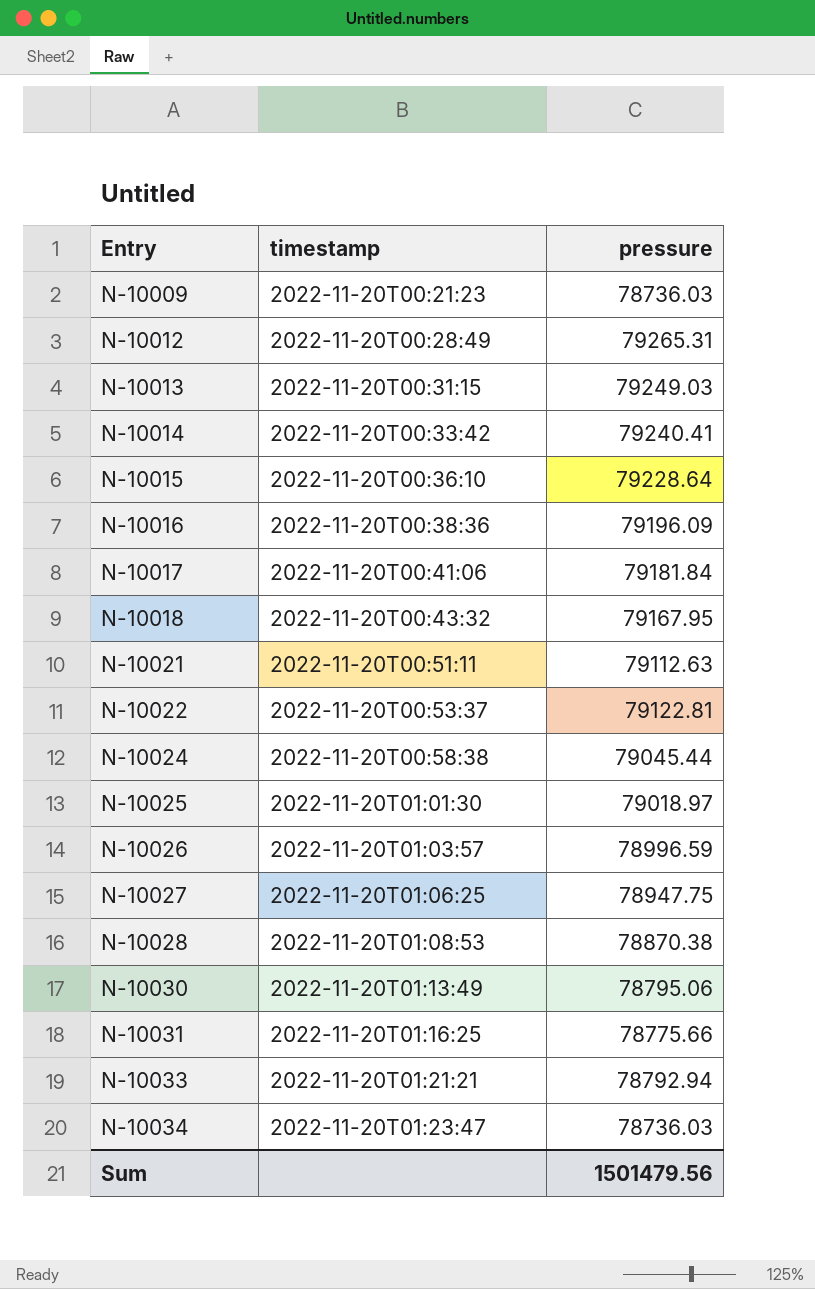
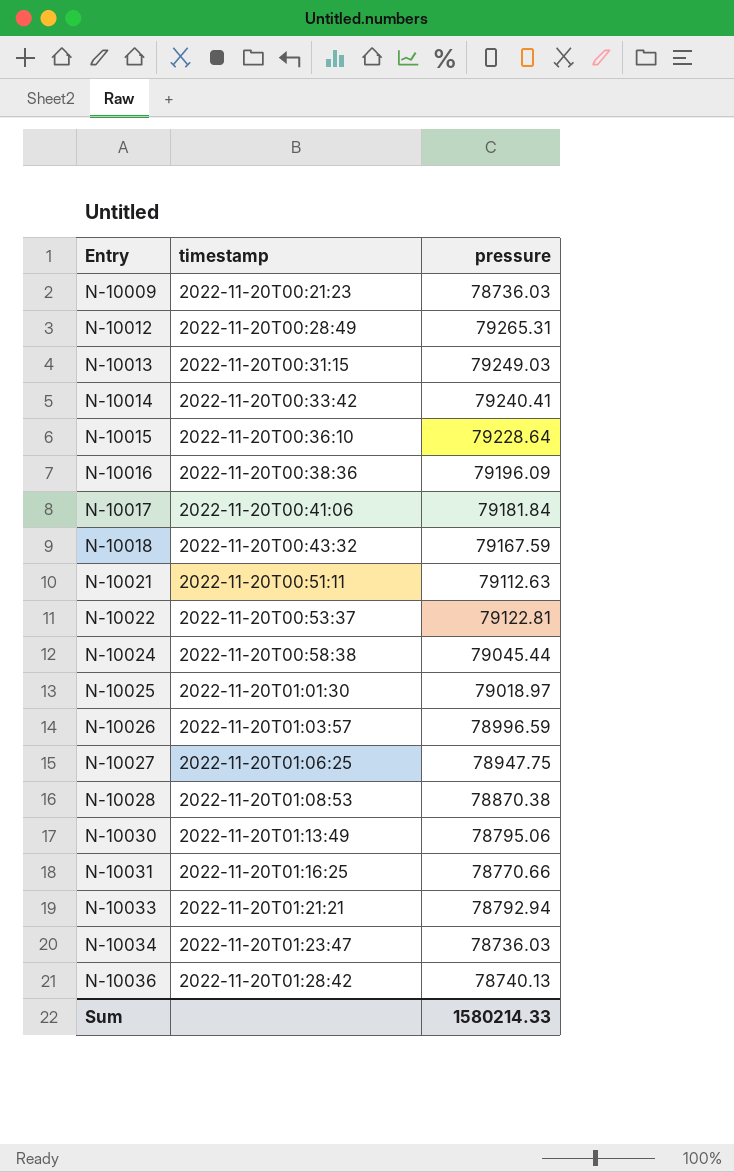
N-10018 | pressure: 79167.95 -> 79167.59
N-10031 | pressure: 78775.66 -> 78770.66
row N-10036: none -> 2022-11-20T01:28:42 | 78740.13
Sum | pressure: 1501479.56 -> 1580214.33

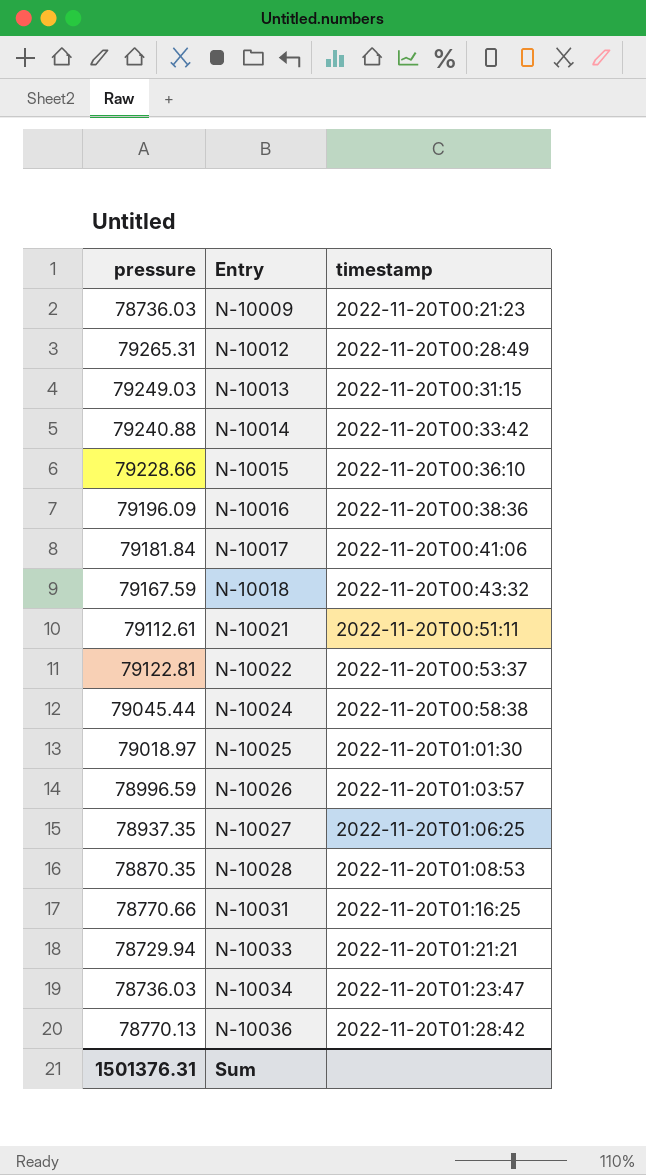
column pressure | position: 3 -> 1
row N-10030: 2022-11-20T01:13:49 | 78795.06 -> none
N-10014 | pressure: 79240.41 -> 79240.88
N-10015 | pressure: 79228.64 -> 79228.66
N-10021 | pressure: 79112.63 -> 79112.61
N-10027 | pressure: 78947.75 -> 78937.35
N-10028 | pressure: 78870.38 -> 78870.35
N-10033 | pressure: 78792.94 -> 78729.94
N-10036 | pressure: 78740.13 -> 78770.13
Sum | pressure: 1580214.33 -> 1501376.31

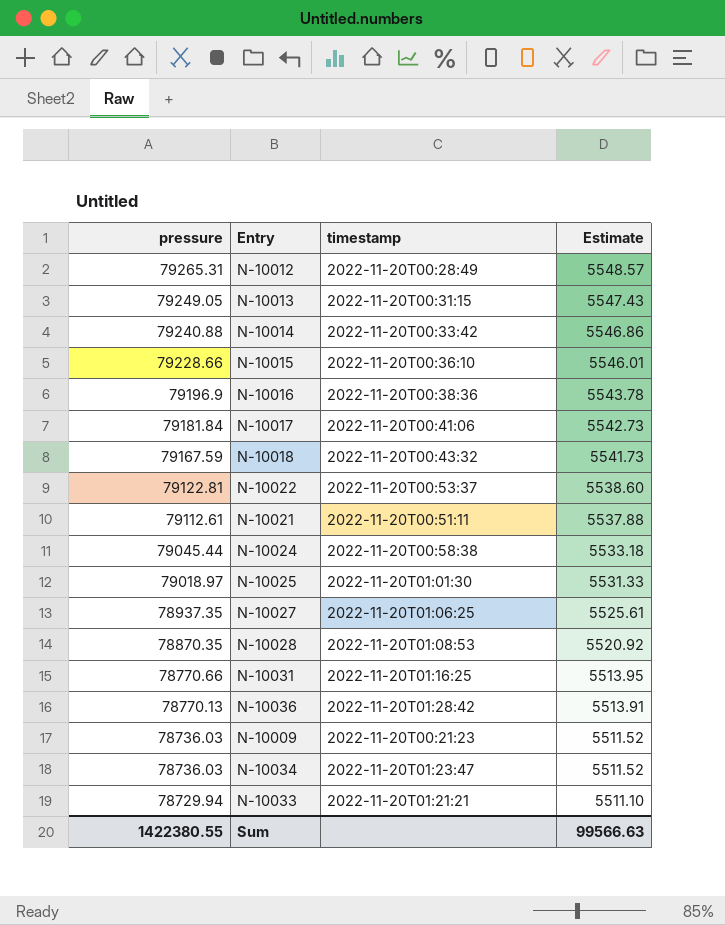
row order: Entry ascending -> pressure descending
column Estimate | formula: none -> [pressure] * 0.07
row N-10026: 78996.59 | 2022-11-20T01:03:57 -> none
N-10013 | pressure: 79249.03 -> 79249.05
N-10016 | pressure: 79196.09 -> 79196.9
Sum | pressure: 1501376.31 -> 1422380.55

